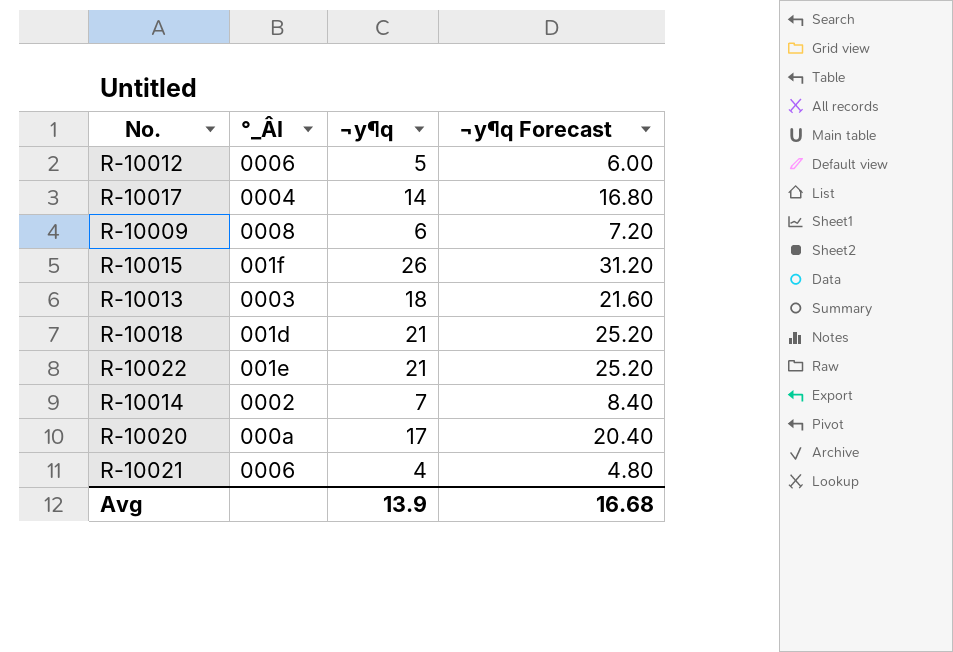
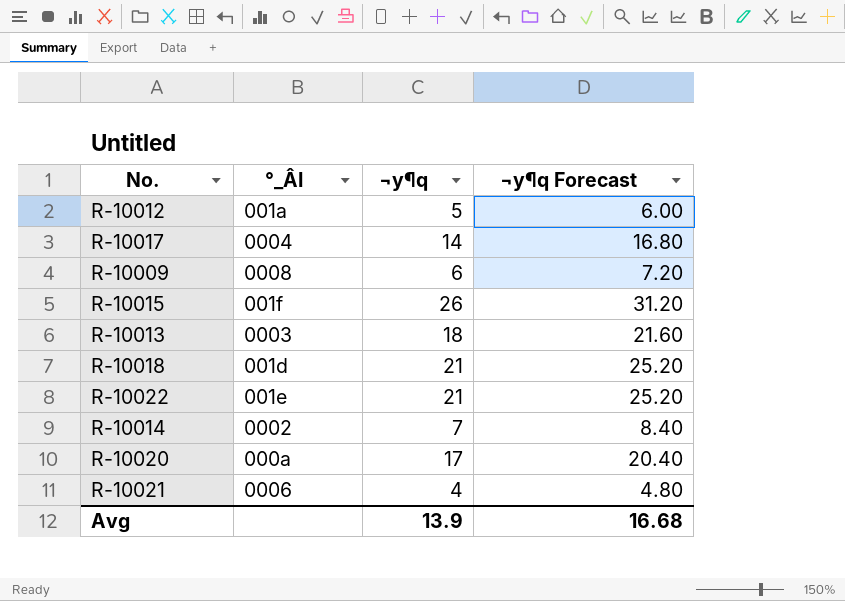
R-10012 | °_ÂI: 0006 -> 001a

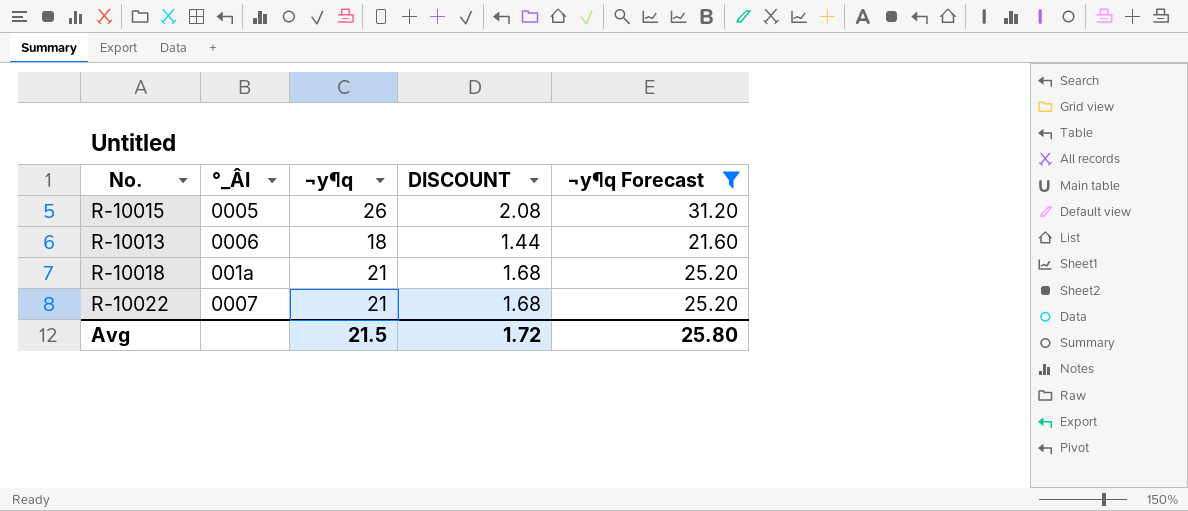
filter: none -> ¬y¶q Forecast >= 21.60
column DISCOUNT | formula: none -> [¬y¶q] * 0.08
R-10015 | °_ÂI: 001f -> 0005
R-10013 | °_ÂI: 0003 -> 0006
R-10018 | °_ÂI: 001d -> 001a
R-10022 | °_ÂI: 001e -> 0007
Avg | ¬y¶q: 13.9 -> 21.5
Avg | ¬y¶q Forecast: 16.68 -> 25.80

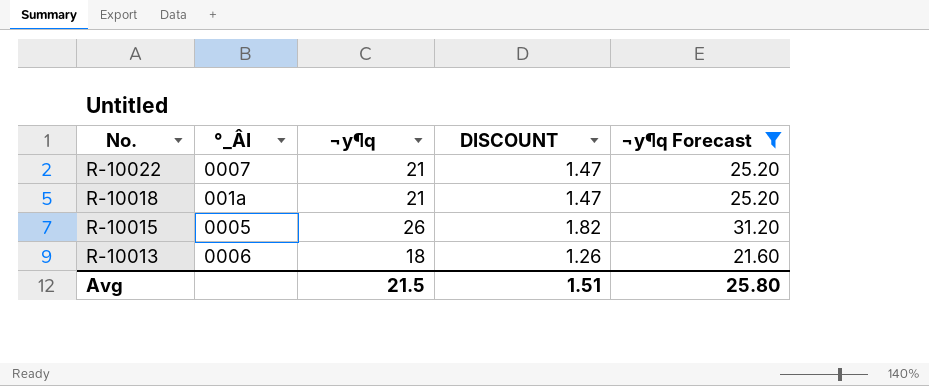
row order: none -> No. descending
column DISCOUNT | formula: [¬y¶q] * 0.08 -> [¬y¶q] * 0.07
Avg | DISCOUNT: 1.72 -> 1.51

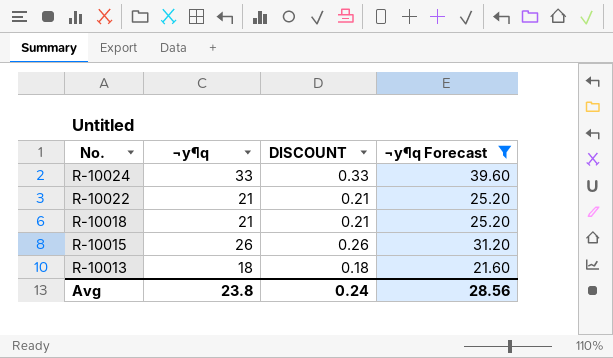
column °_ÂI | position: 2 -> none
column DISCOUNT | formula: [¬y¶q] * 0.07 -> [¬y¶q] * 0.01
row R-10024: none -> 33 | 0.33 | 39.60
Avg | ¬y¶q: 21.5 -> 23.8
Avg | DISCOUNT: 1.51 -> 0.24
Avg | ¬y¶q Forecast: 25.80 -> 28.56

